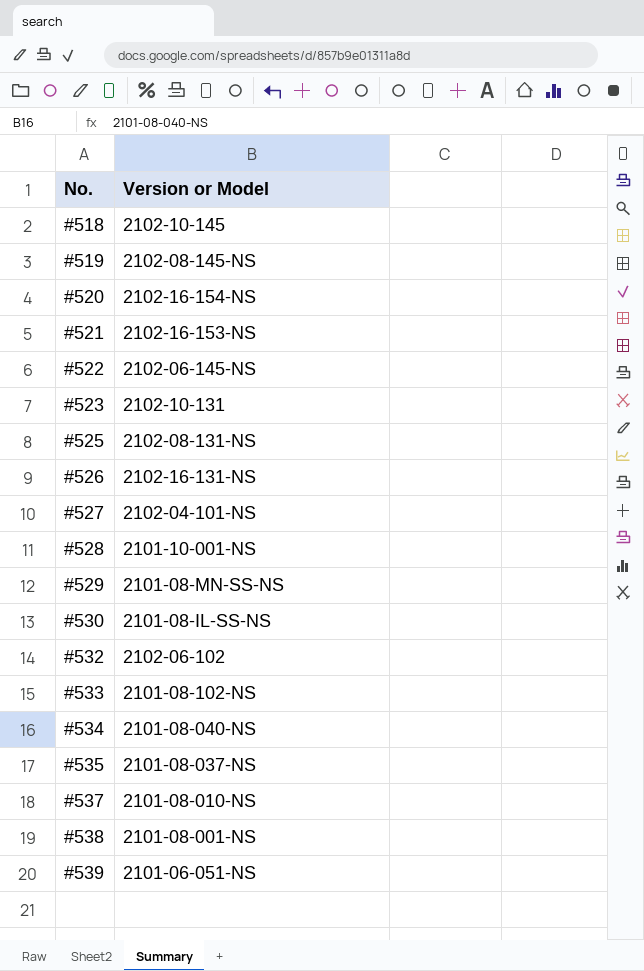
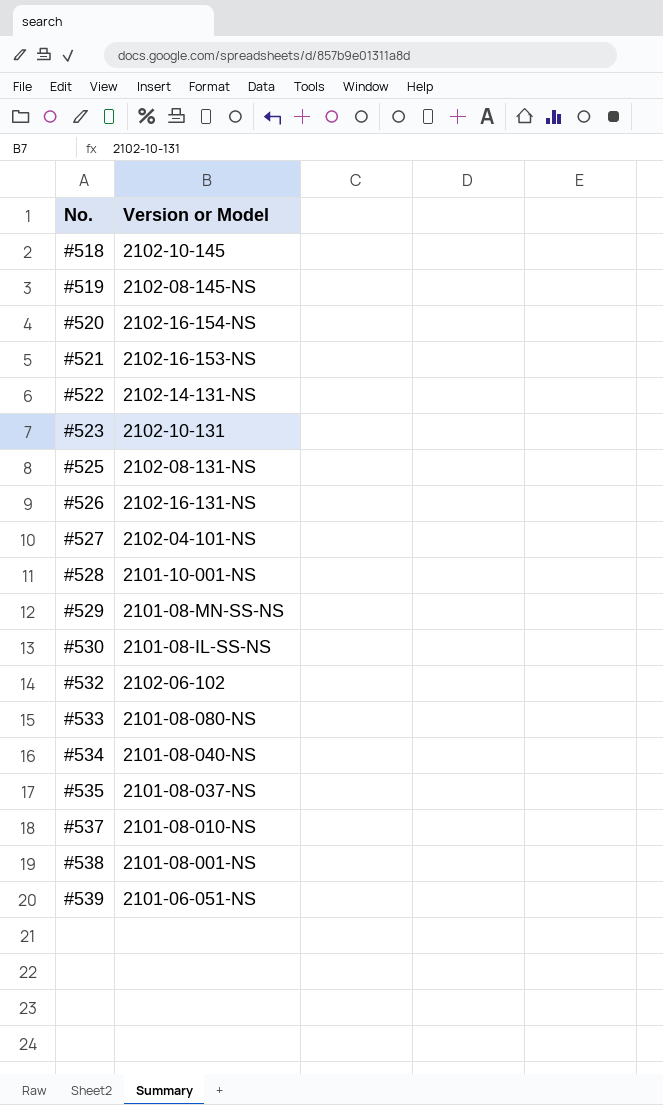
#522 | Version or Model: 2102-06-145-NS -> 2102-14-131-NS
#533 | Version or Model: 2101-08-102-NS -> 2101-08-080-NS

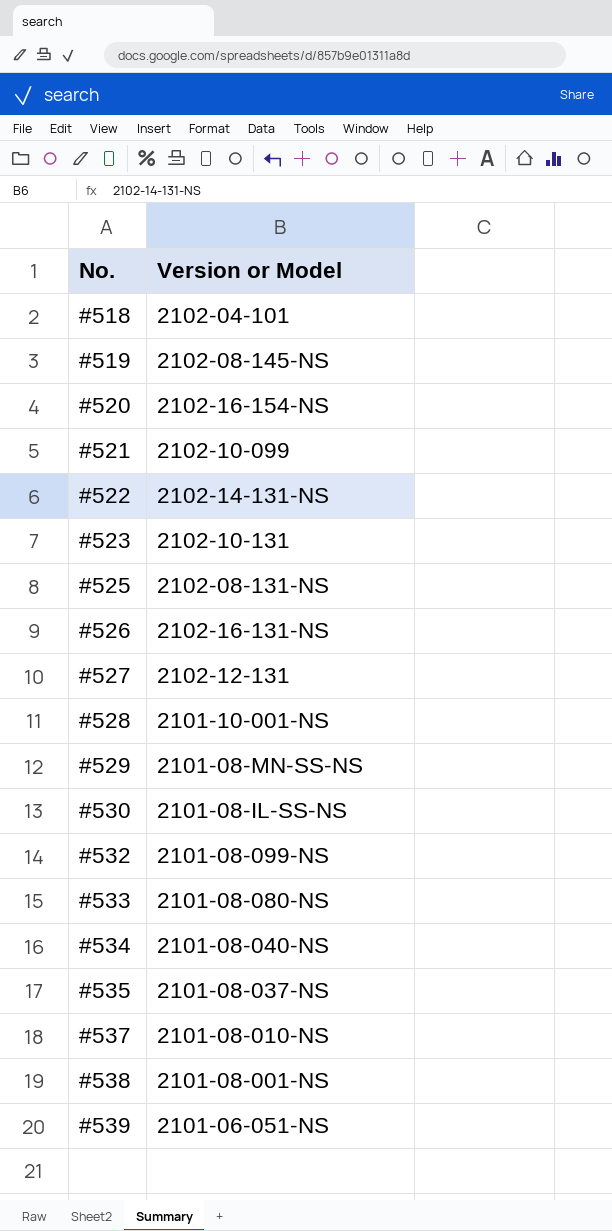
#518 | Version or Model: 2102-10-145 -> 2102-04-101
#521 | Version or Model: 2102-16-153-NS -> 2102-10-099
#527 | Version or Model: 2102-04-101-NS -> 2102-12-131
#532 | Version or Model: 2102-06-102 -> 2101-08-099-NS

